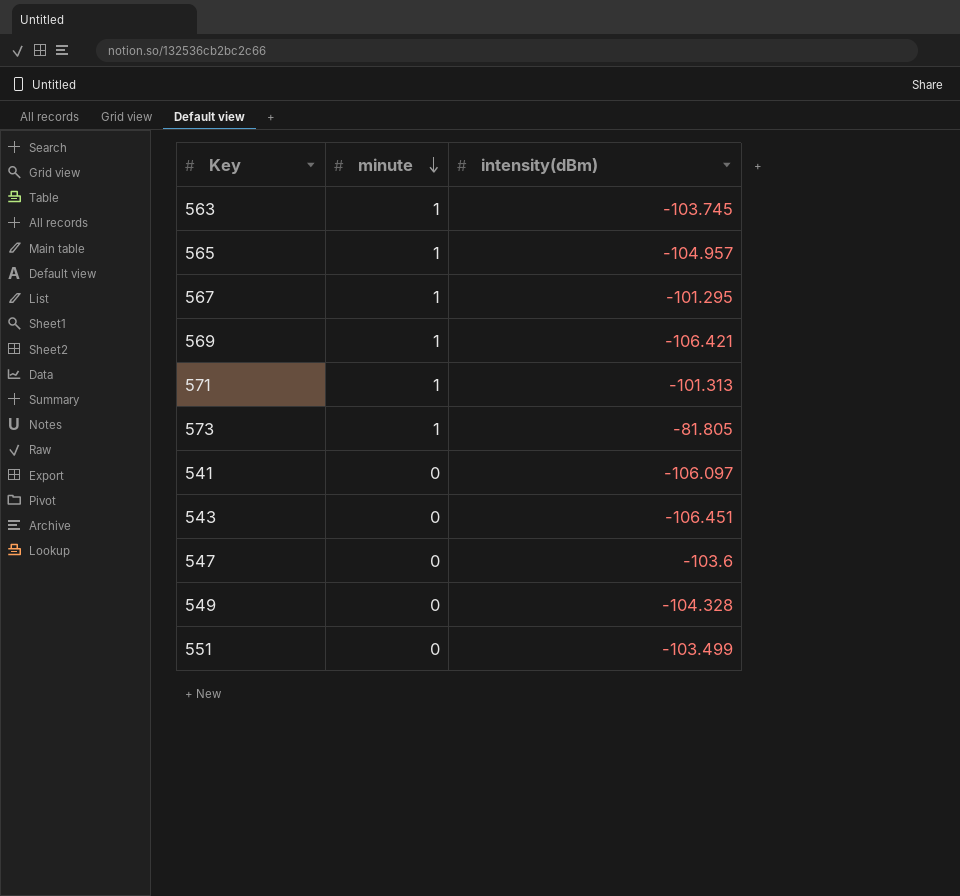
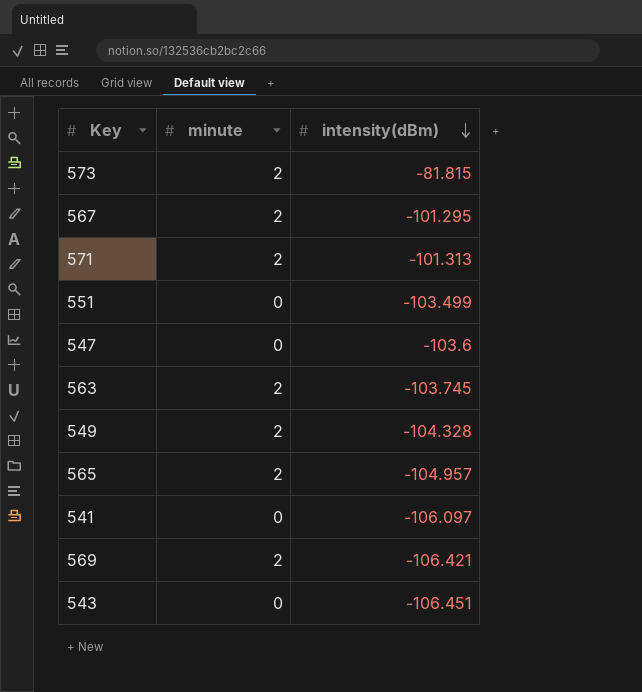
row order: minute descending -> intensity(dBm) descending
573 | minute: 1 -> 2
573 | intensity(dBm): -81.805 -> -81.815
567 | minute: 1 -> 2
571 | minute: 1 -> 2
563 | minute: 1 -> 2
549 | minute: 0 -> 2
565 | minute: 1 -> 2
569 | minute: 1 -> 2

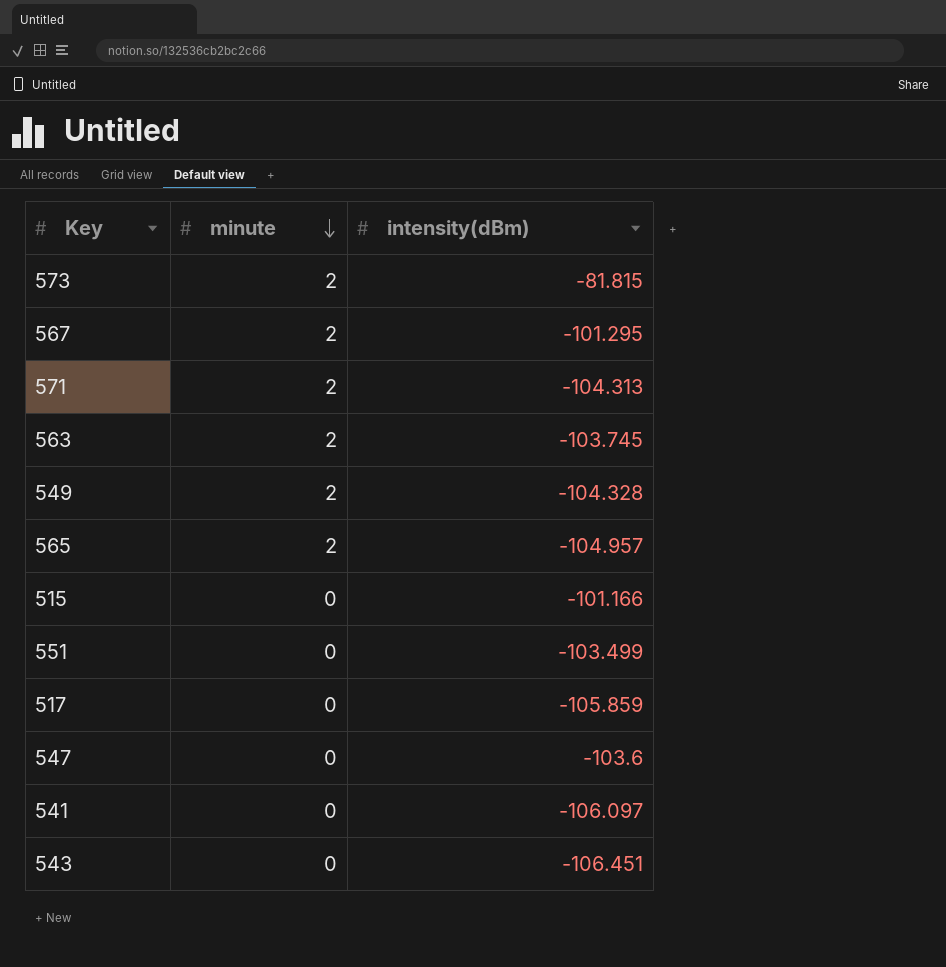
row order: intensity(dBm) descending -> minute descending
row 569: 2 | -106.421 -> none
571 | intensity(dBm): -101.313 -> -104.313
row 515: none -> 0 | -101.166
row 517: none -> 0 | -105.859

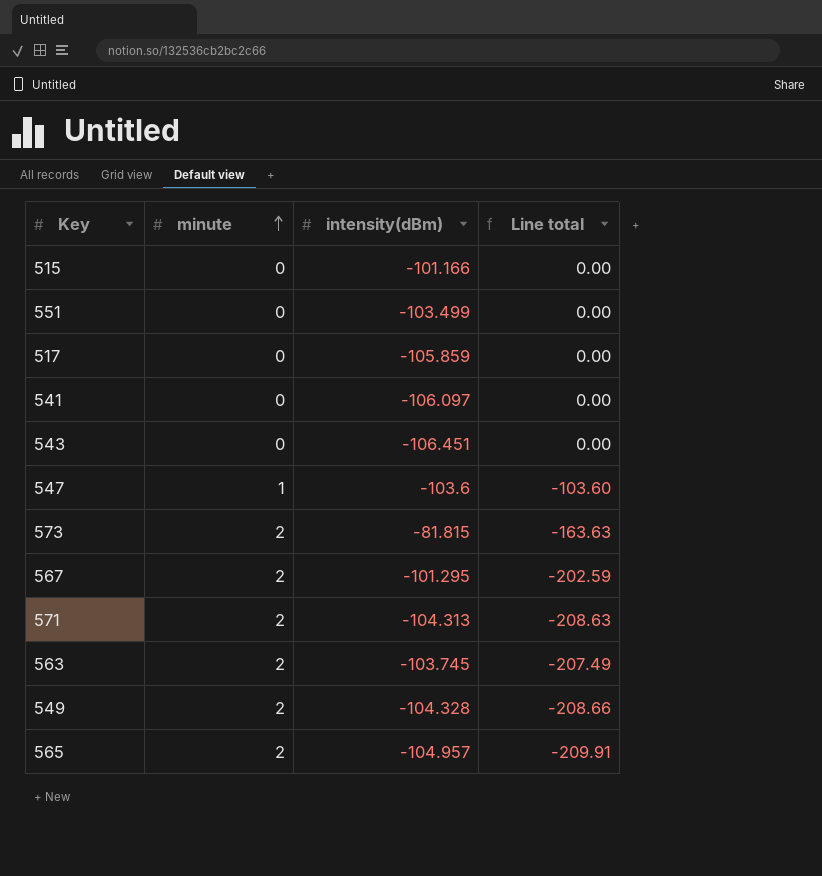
row order: minute descending -> minute ascending
column Line total | formula: none -> [minute] * [intensity(dBm)]
547 | minute: 0 -> 1

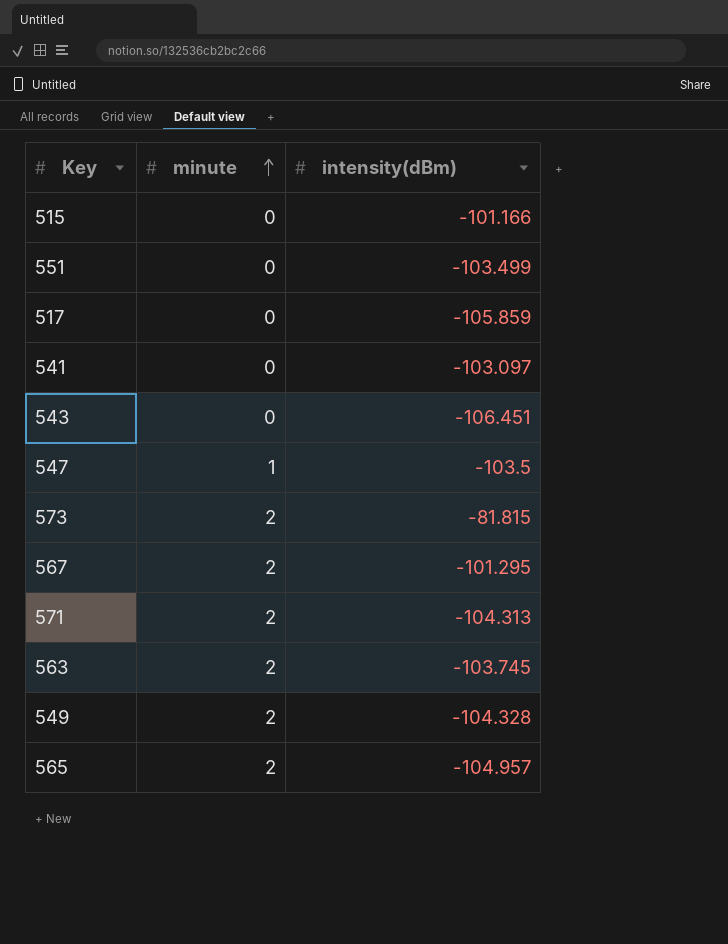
column Line total | formula: [minute] * [intensity(dBm)] -> none
541 | intensity(dBm): -106.097 -> -103.097
547 | intensity(dBm): -103.6 -> -103.5

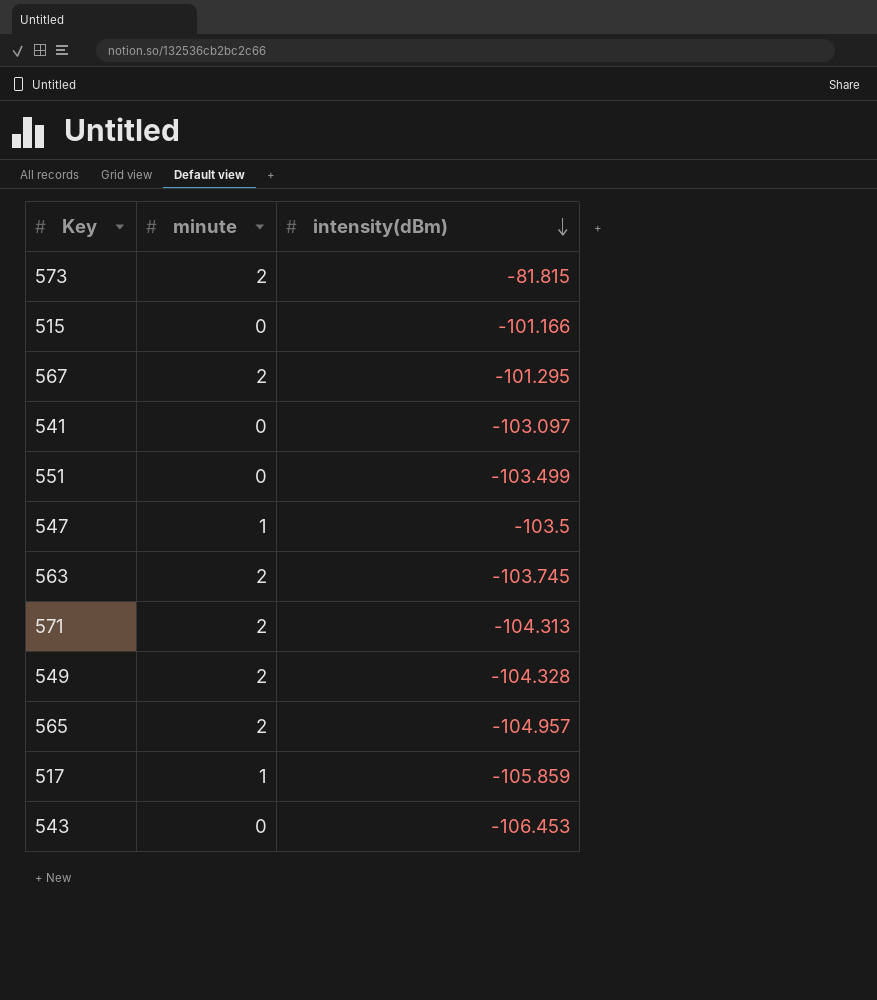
row order: minute ascending -> intensity(dBm) descending
517 | minute: 0 -> 1
543 | intensity(dBm): -106.451 -> -106.453

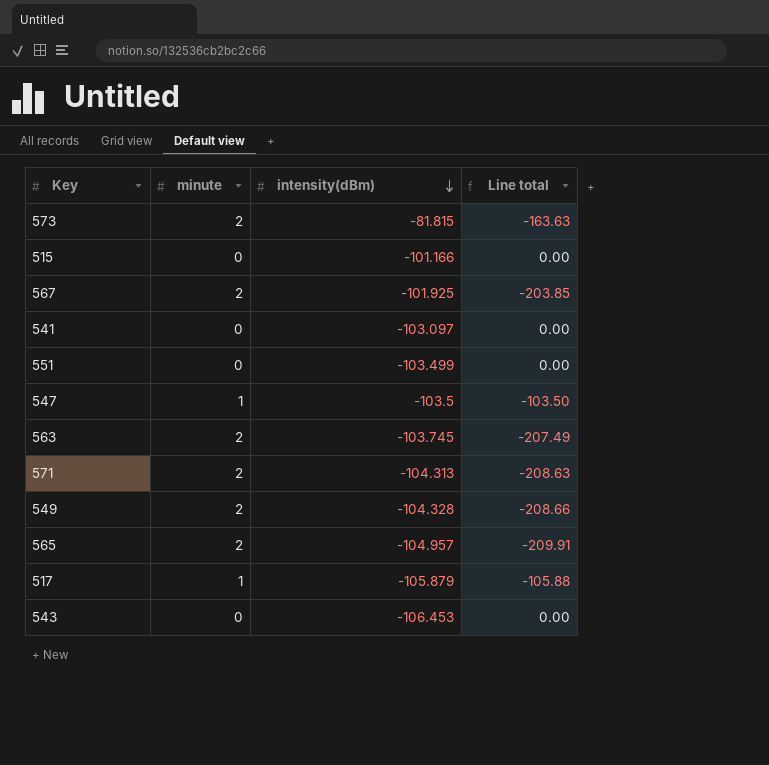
column Line total | formula: none -> [minute] * [intensity(dBm)]
567 | intensity(dBm): -101.295 -> -101.925
517 | intensity(dBm): -105.859 -> -105.879

